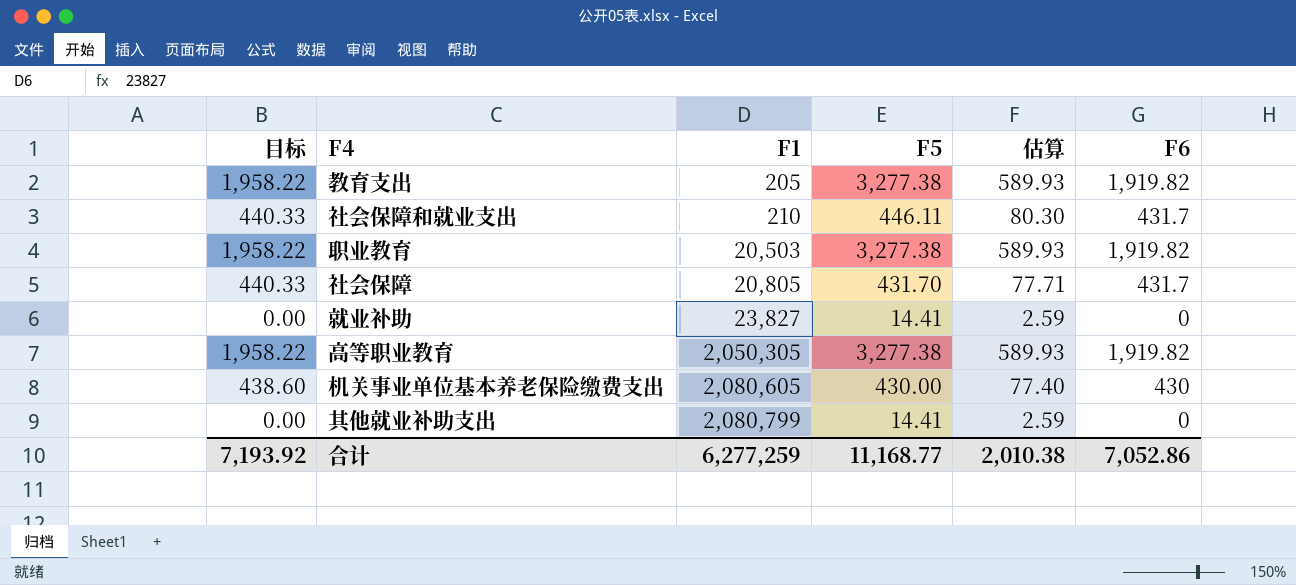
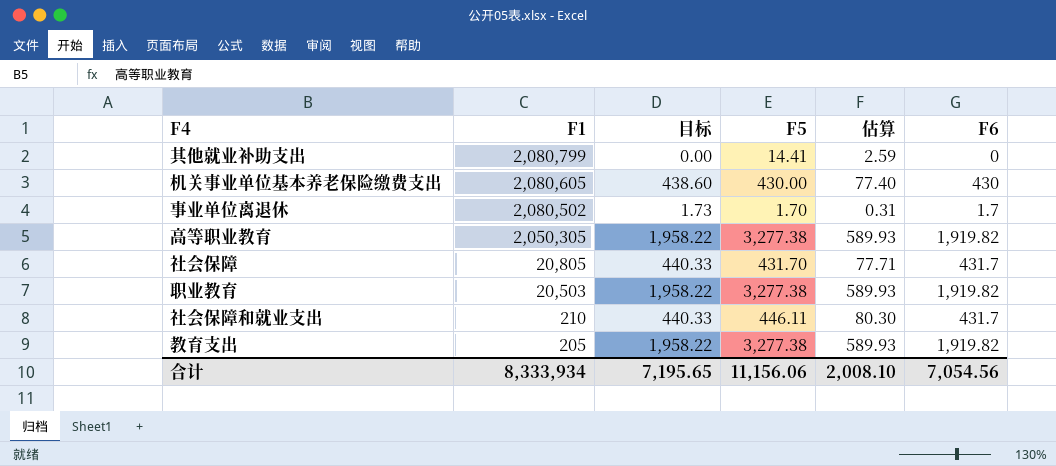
row order: F1 ascending -> F1 descending
column 目标 | position: 1 -> 3
row 就业补助: 0.00 | 23,827 | 14.41 | 2.59 | 0 -> none
row 事业单位离退休: none -> 2,080,502 | 1.73 | 1.70 | 0.31 | 1.7
合计 | F1: 6,277,259 -> 8,333,934
合计 | 目标: 7,193.92 -> 7,195.65
合计 | F5: 11,168.77 -> 11,156.06
合计 | 估算: 2,010.38 -> 2,008.10
合计 | F6: 7,052.86 -> 7,054.56

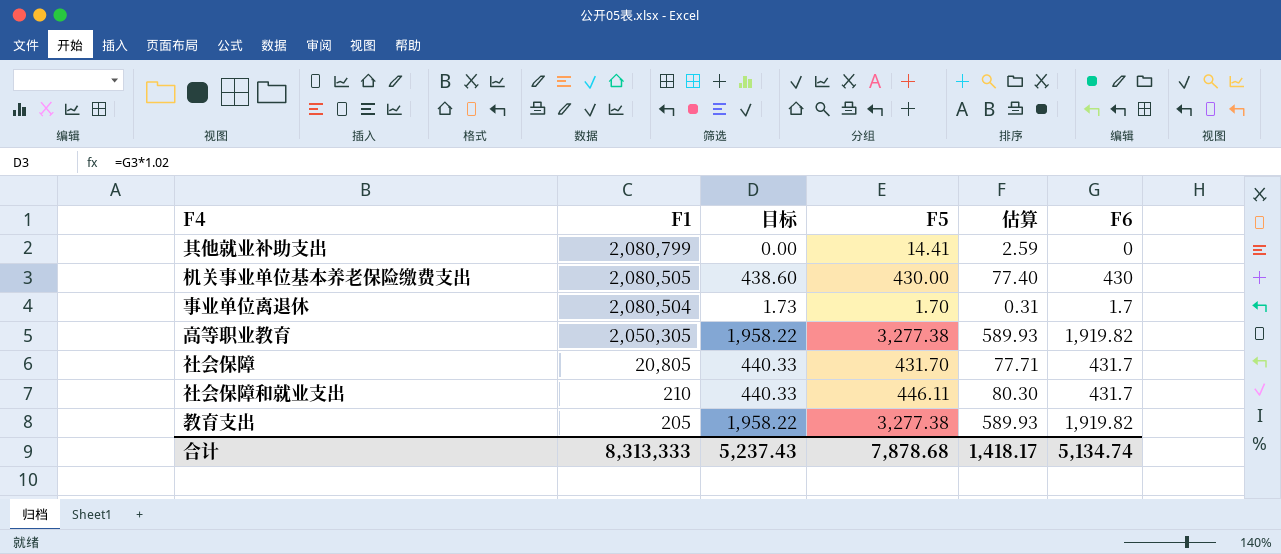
row 职业教育: 20,503 | 1,958.22 | 3,277.38 | 589.93 | 1,919.82 -> none
机关事业单位基本养老保险缴费支出 | F1: 2,080,605 -> 2,080,505
事业单位离退休 | F1: 2,080,502 -> 2,080,504
合计 | F1: 8,333,934 -> 8,313,333
合计 | 目标: 7,195.65 -> 5,237.43
合计 | F5: 11,156.06 -> 7,878.68
合计 | 估算: 2,008.10 -> 1,418.17
合计 | F6: 7,054.56 -> 5,134.74

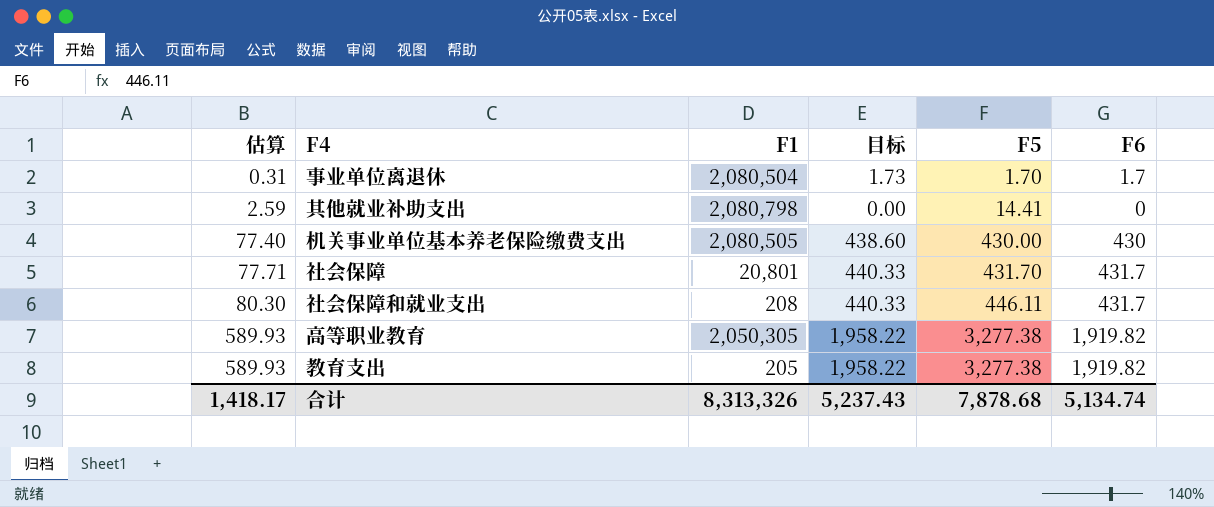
row order: F1 descending -> 估算 ascending
column 估算 | position: 5 -> 1
其他就业补助支出 | F1: 2,080,799 -> 2,080,798
社会保障 | F1: 20,805 -> 20,801
社会保障和就业支出 | F1: 210 -> 208
合计 | F1: 8,313,333 -> 8,313,326

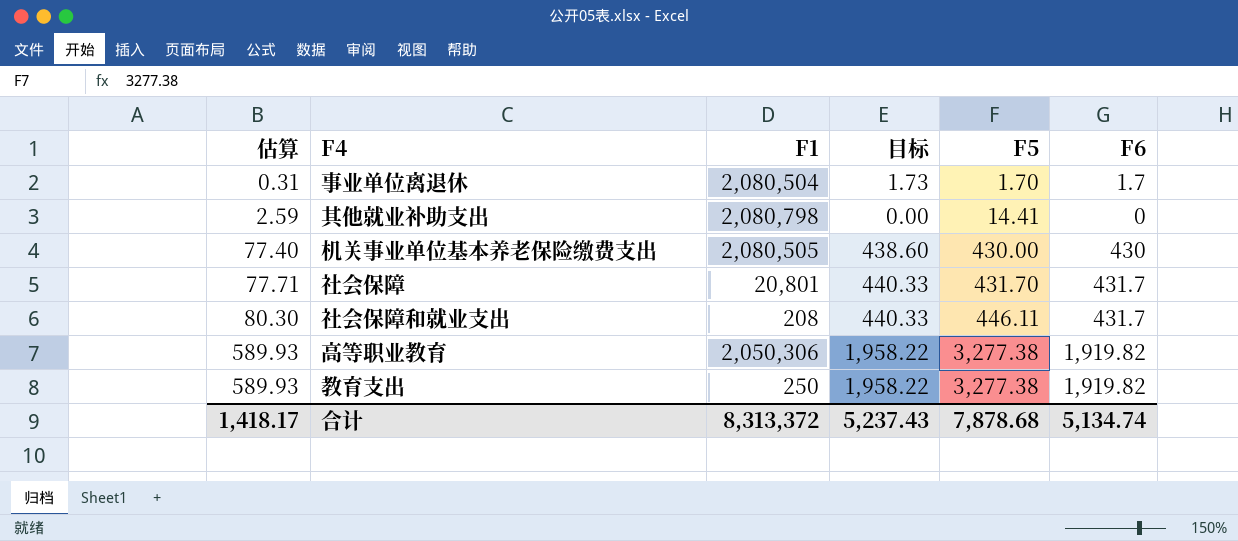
高等职业教育 | F1: 2,050,305 -> 2,050,306
教育支出 | F1: 205 -> 250
合计 | F1: 8,313,326 -> 8,313,372

